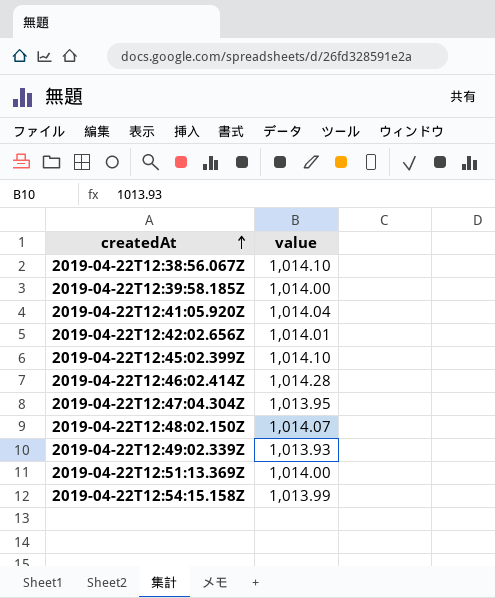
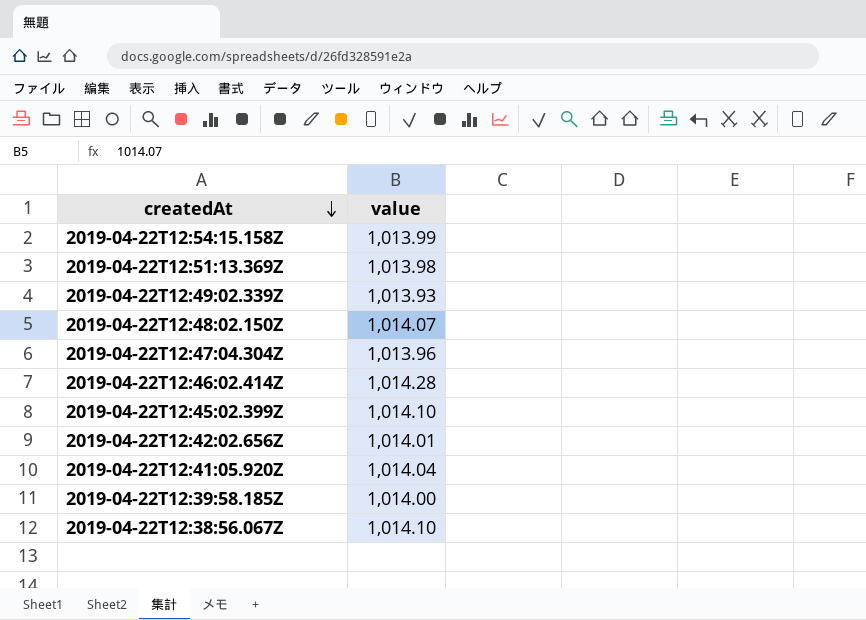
row order: createdAt ascending -> createdAt descending
2019-04-22T12:51:13.369Z | value: 1,014.00 -> 1,013.98
2019-04-22T12:47:04.304Z | value: 1,013.95 -> 1,013.96

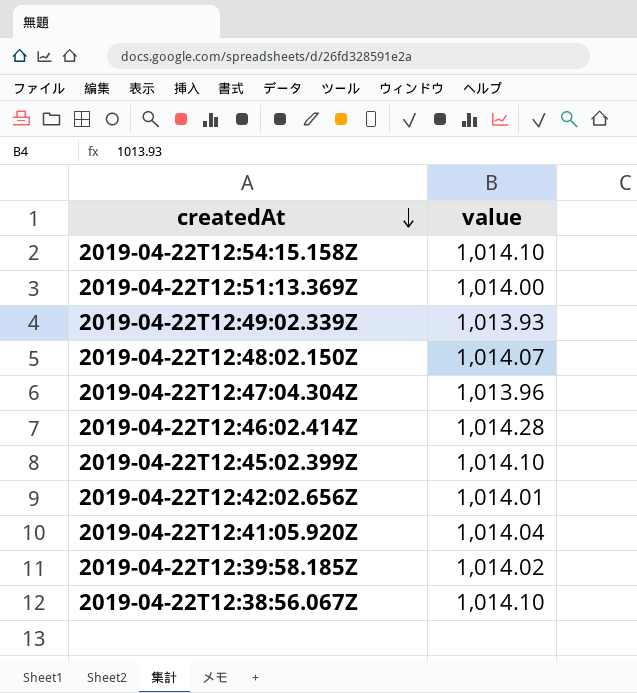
2019-04-22T12:54:15.158Z | value: 1,013.99 -> 1,014.10
2019-04-22T12:51:13.369Z | value: 1,013.98 -> 1,014.00
2019-04-22T12:39:58.185Z | value: 1,014.00 -> 1,014.02

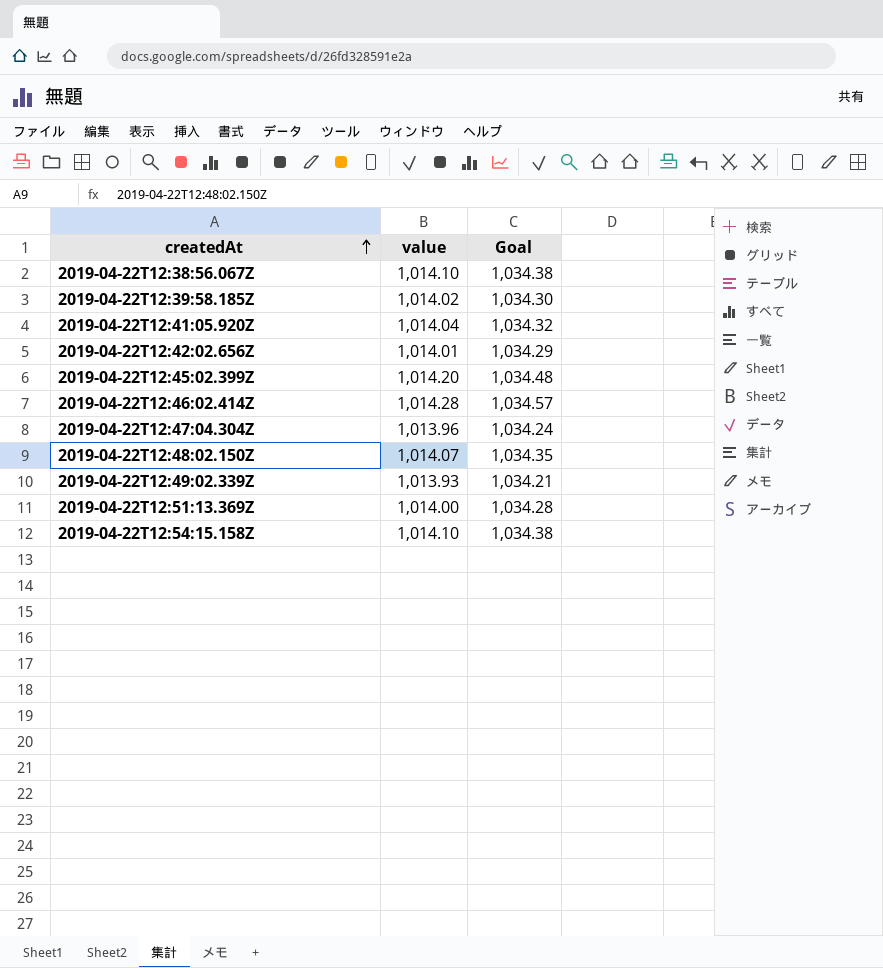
row order: createdAt descending -> createdAt ascending
column Goal | formula: none -> [value] * 1.02
2019-04-22T12:45:02.399Z | value: 1,014.10 -> 1,014.20

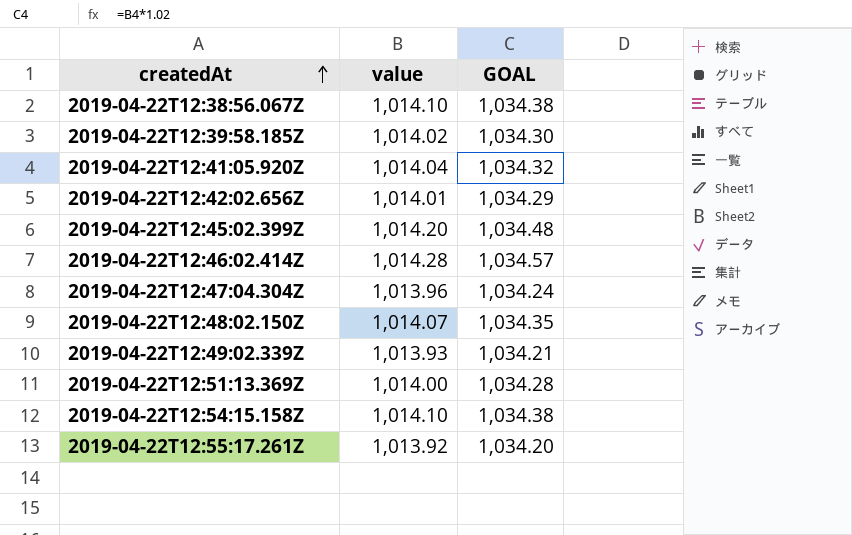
column name: Goal -> GOAL
row 2019-04-22T12:55:17.261Z: none -> 1,013.92 | 1,034.20

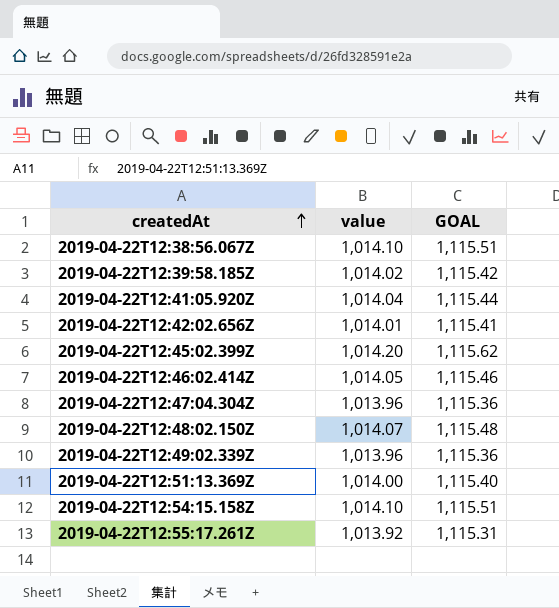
column GOAL | formula: [value] * 1.02 -> [value] * 1.1
2019-04-22T12:46:02.414Z | value: 1,014.28 -> 1,014.05
2019-04-22T12:49:02.339Z | value: 1,013.93 -> 1,013.96

